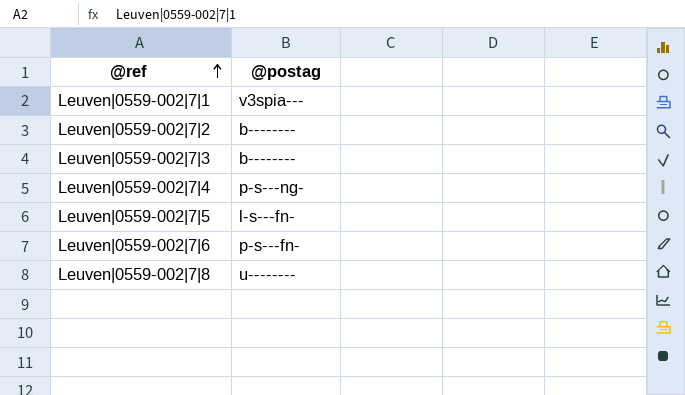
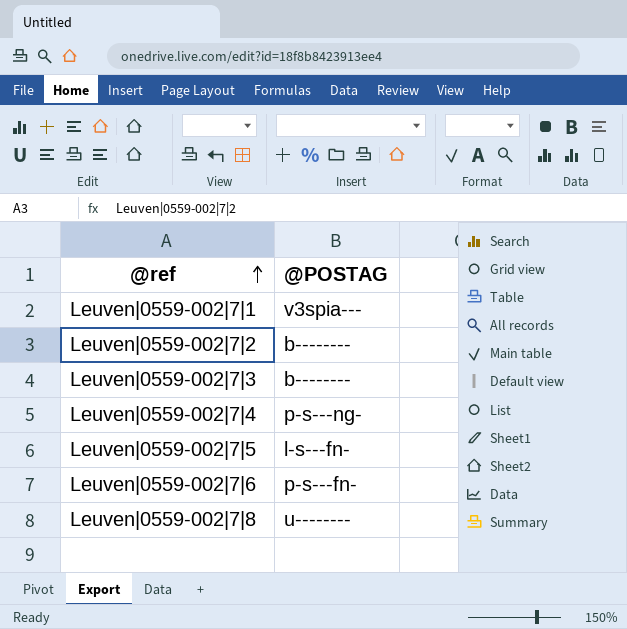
column name: @postag -> @POSTAG

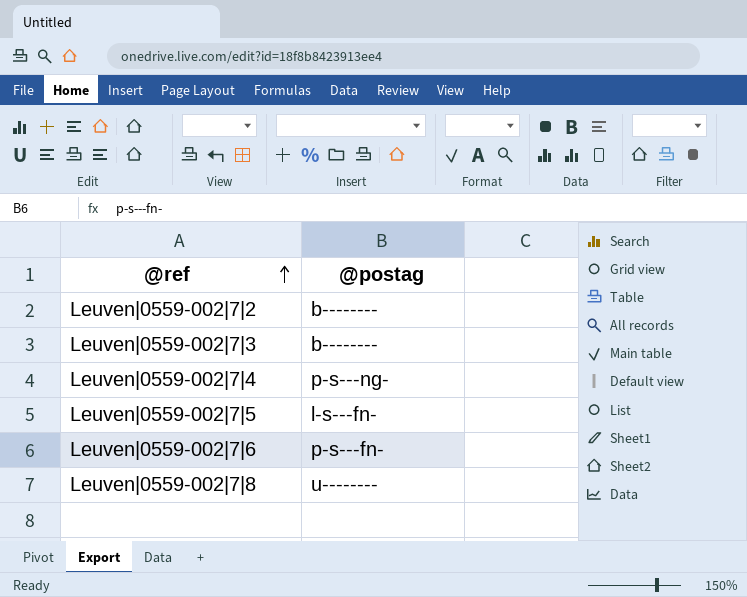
column name: @POSTAG -> @postag
row Leuven|0559-002|7|1: v3spia--- -> none

